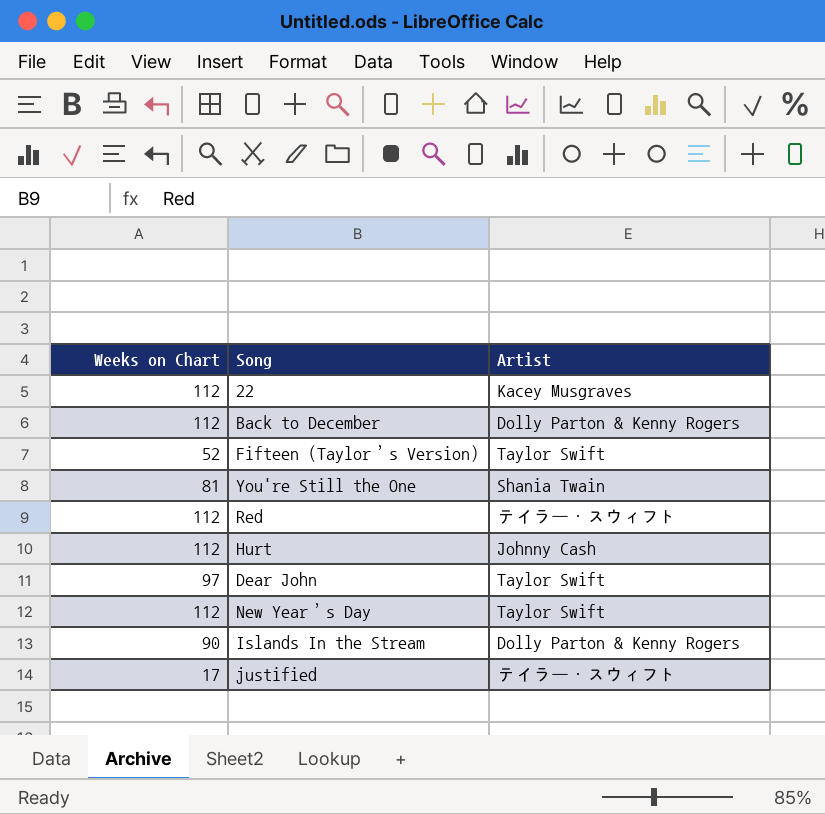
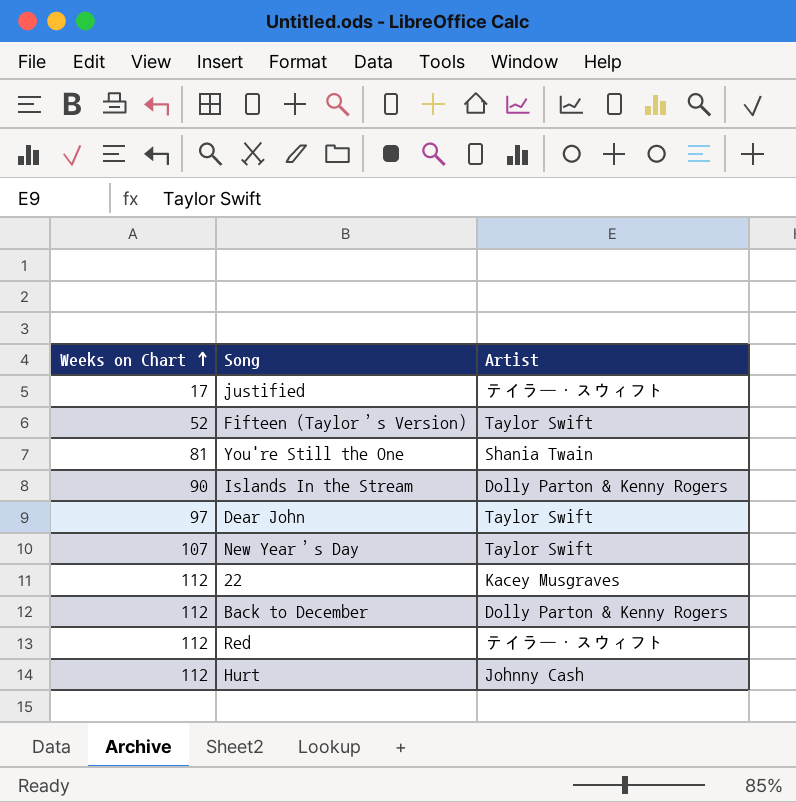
row order: none -> Weeks on Chart ascending
New Year’s Day | Weeks on Chart: 112 -> 107

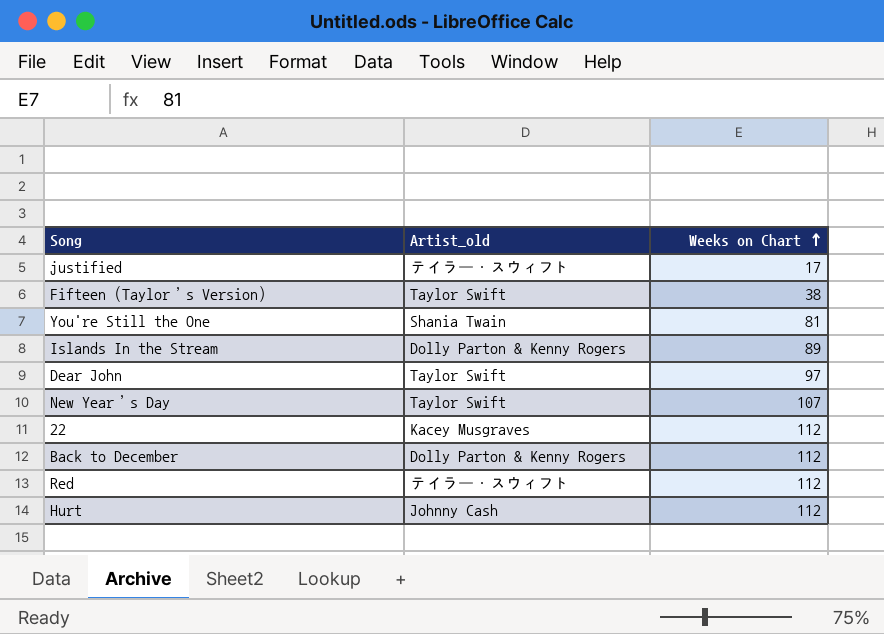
column name: Artist -> Artist_old
column Weeks on Chart | position: 1 -> 3
Fifteen (Taylor’s Version) | Weeks on Chart: 52 -> 38
Islands In the Stream | Weeks on Chart: 90 -> 89

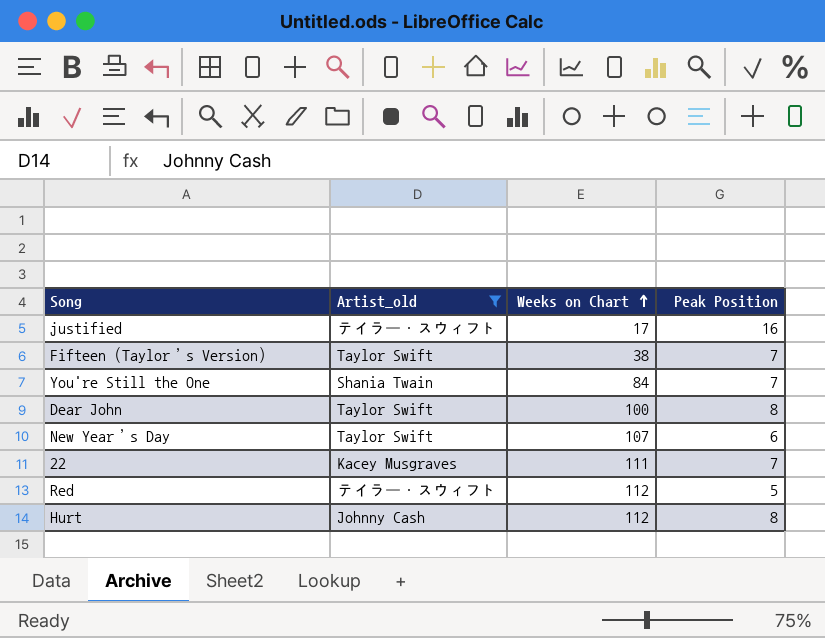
filter: none -> Artist_old != Dolly Parton & Kenny Rogers
column Peak Position | position: none -> 4
You're Still the One | Weeks on Chart: 81 -> 84
Dear John | Weeks on Chart: 97 -> 100
22 | Weeks on Chart: 112 -> 111

